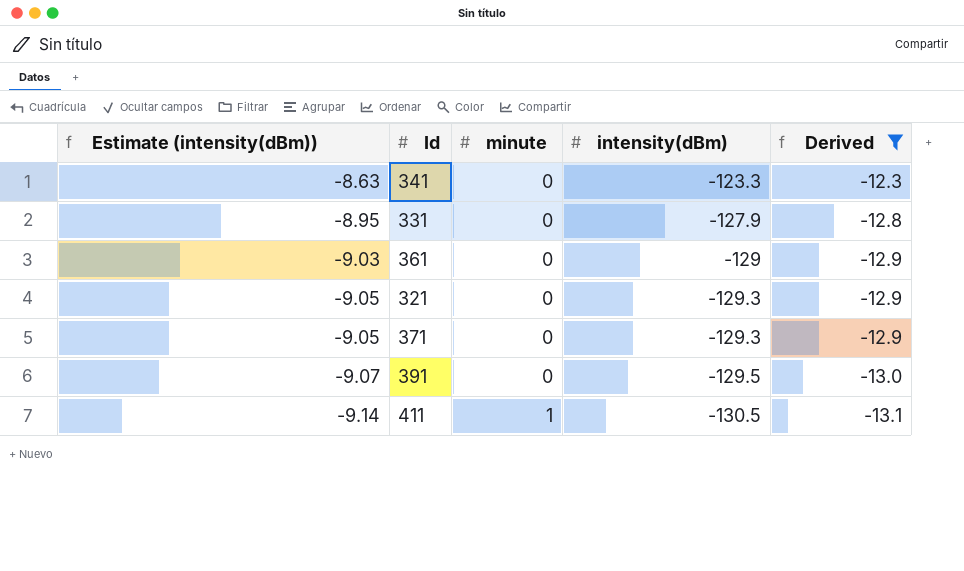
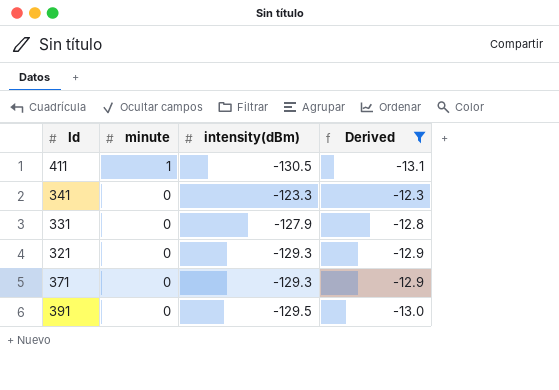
row order: Estimate (intensity(dBm)) descending -> minute descending
column Estimate (intensity(dBm)) | formula: [intensity(dBm)] * 0.07 -> none
row 361: -9.03 | 0 | -129 | -12.9 -> none

